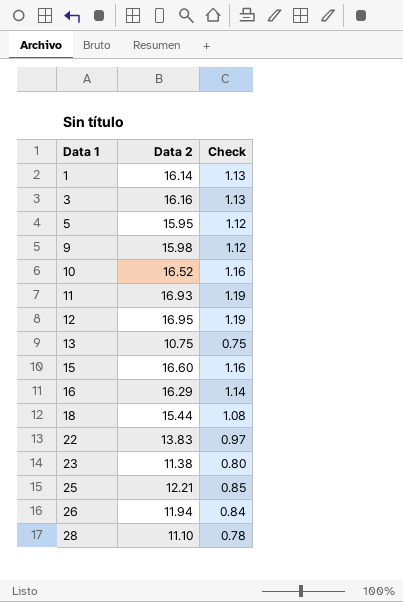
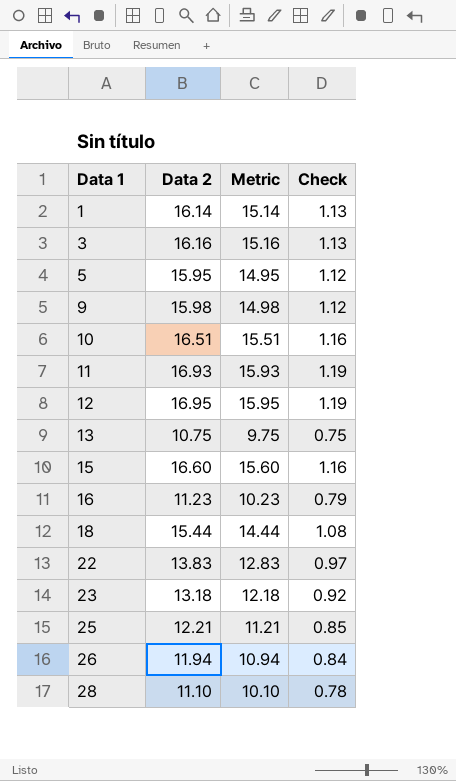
column Metric | formula: none -> [Data 2] - 1
10 | Data 2: 16.52 -> 16.51
16 | Data 2: 16.29 -> 11.23
16 | Check: 1.14 -> 0.79
23 | Data 2: 11.38 -> 13.18
23 | Check: 0.80 -> 0.92

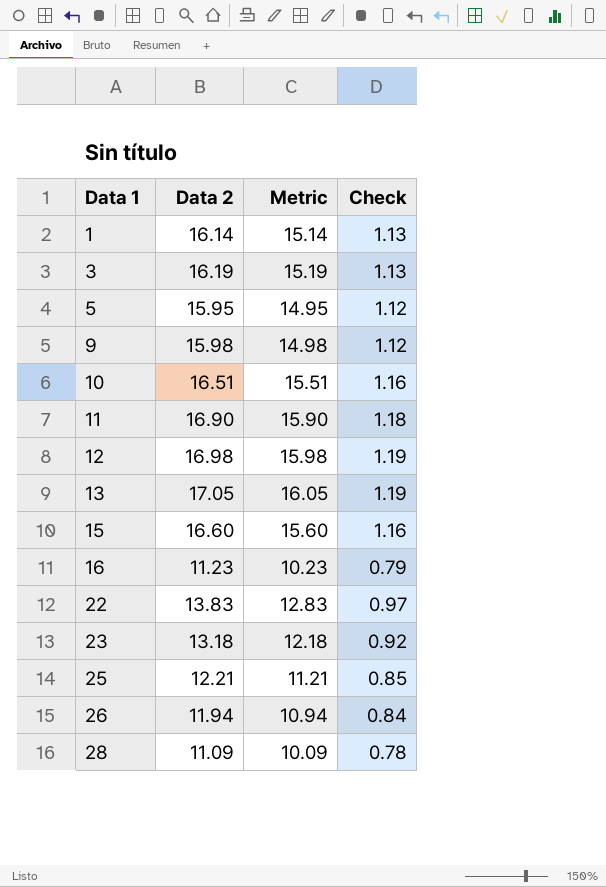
row 18: 15.44 | 14.44 | 1.08 -> none
3 | Data 2: 16.16 -> 16.19
3 | Metric: 15.16 -> 15.19
11 | Data 2: 16.93 -> 16.90
11 | Metric: 15.93 -> 15.90
11 | Check: 1.19 -> 1.18
12 | Data 2: 16.95 -> 16.98
12 | Metric: 15.95 -> 15.98
13 | Data 2: 10.75 -> 17.05
13 | Metric: 9.75 -> 16.05
13 | Check: 0.75 -> 1.19
28 | Data 2: 11.10 -> 11.09
28 | Metric: 10.10 -> 10.09

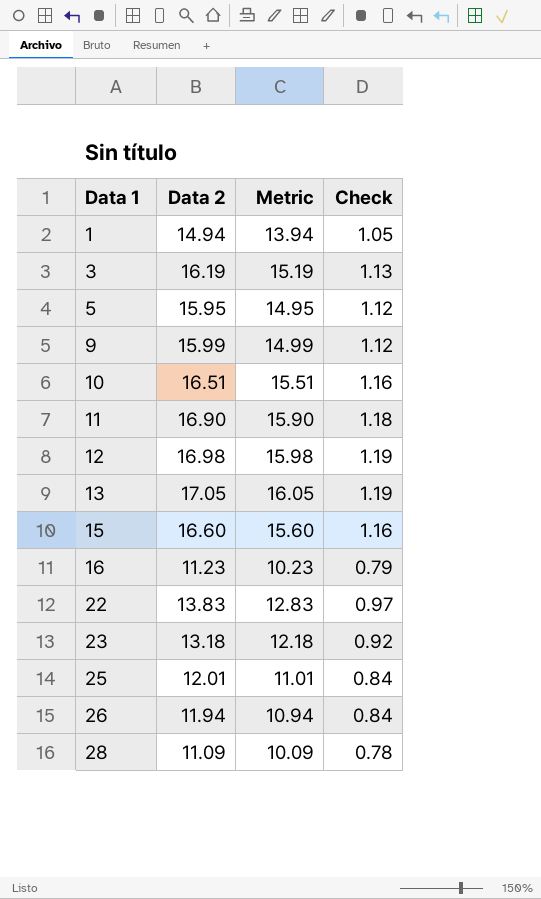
1 | Data 2: 16.14 -> 14.94
1 | Metric: 15.14 -> 13.94
1 | Check: 1.13 -> 1.05
9 | Data 2: 15.98 -> 15.99
9 | Metric: 14.98 -> 14.99
25 | Data 2: 12.21 -> 12.01
25 | Metric: 11.21 -> 11.01
25 | Check: 0.85 -> 0.84

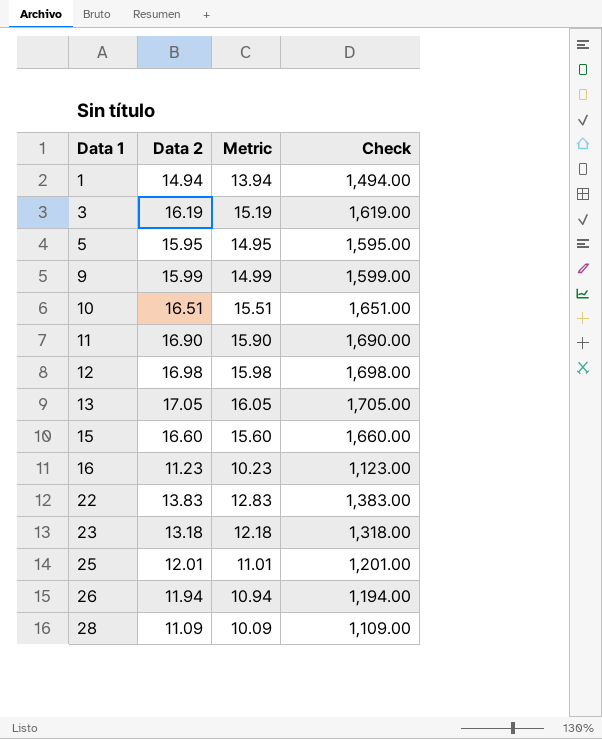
column Check | formula: [Data 2] * 0.07 -> [Data 2] * 100

